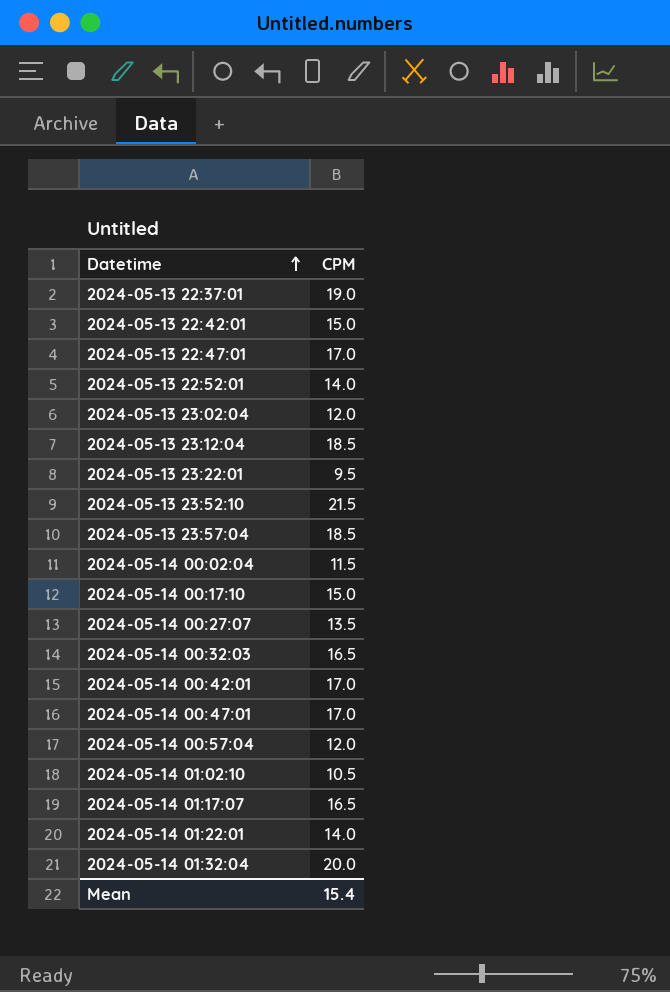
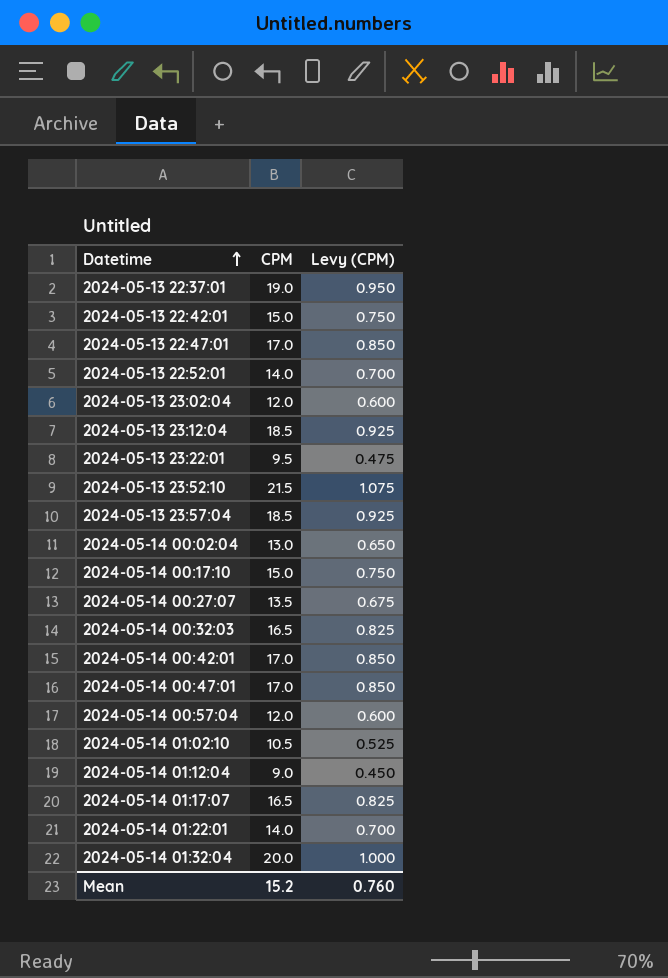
column Levy (CPM) | formula: none -> [CPM] * 0.05
2024-05-14 00:02:04 | CPM: 11.5 -> 13.0
row 2024-05-14 01:12:04: none -> 9.0 | 0.450
Mean | CPM: 15.4 -> 15.2

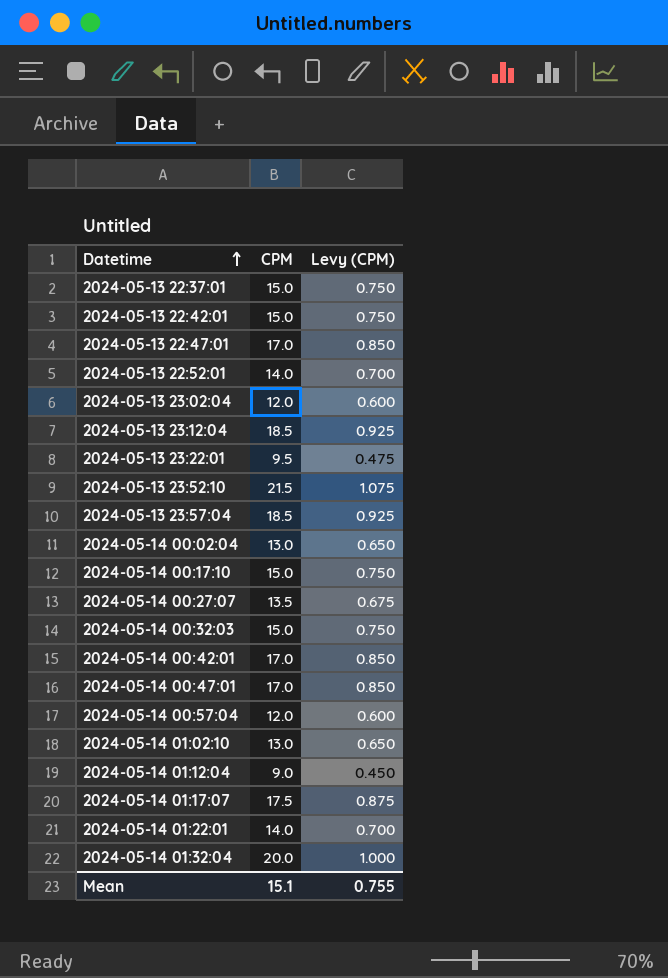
2024-05-13 22:37:01 | CPM: 19.0 -> 15.0
2024-05-13 22:37:01 | Levy (CPM): 0.950 -> 0.750
2024-05-14 00:32:03 | CPM: 16.5 -> 15.0
2024-05-14 00:32:03 | Levy (CPM): 0.825 -> 0.750
2024-05-14 01:02:10 | CPM: 10.5 -> 13.0
2024-05-14 01:02:10 | Levy (CPM): 0.525 -> 0.650
2024-05-14 01:17:07 | CPM: 16.5 -> 17.5
2024-05-14 01:17:07 | Levy (CPM): 0.825 -> 0.875
Mean | CPM: 15.2 -> 15.1
Mean | Levy (CPM): 0.760 -> 0.755

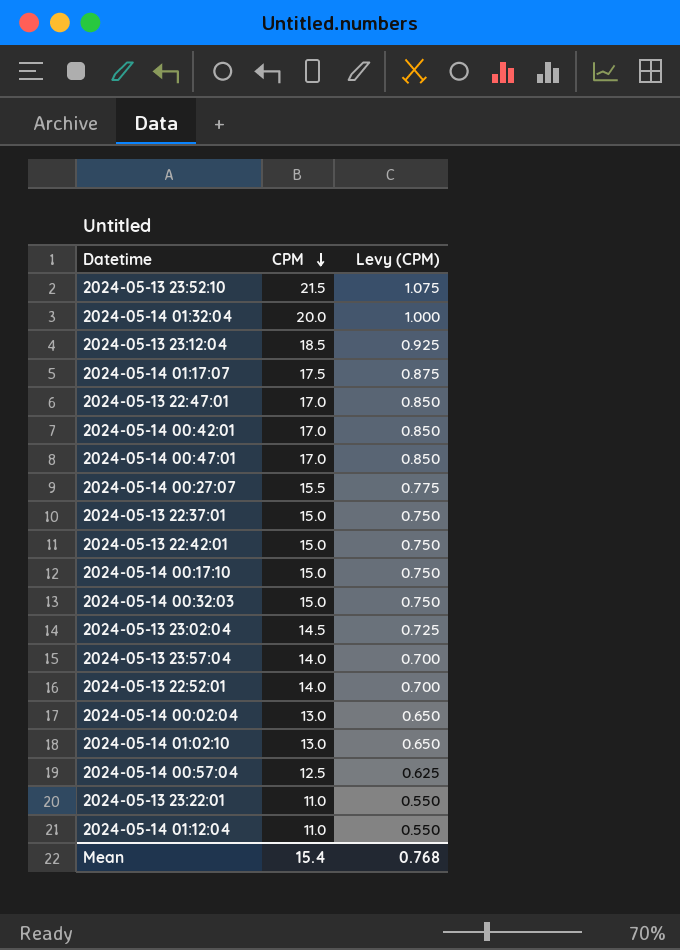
row order: Datetime ascending -> CPM descending
row 2024-05-14 01:22:01: 14.0 | 0.700 -> none
2024-05-14 00:27:07 | CPM: 13.5 -> 15.5
2024-05-14 00:27:07 | Levy (CPM): 0.675 -> 0.775
2024-05-13 23:02:04 | CPM: 12.0 -> 14.5
2024-05-13 23:02:04 | Levy (CPM): 0.600 -> 0.725
2024-05-13 23:57:04 | CPM: 18.5 -> 14.0
2024-05-13 23:57:04 | Levy (CPM): 0.925 -> 0.700
2024-05-14 00:57:04 | CPM: 12.0 -> 12.5
2024-05-14 00:57:04 | Levy (CPM): 0.600 -> 0.625
2024-05-13 23:22:01 | CPM: 9.5 -> 11.0
2024-05-13 23:22:01 | Levy (CPM): 0.475 -> 0.550
2024-05-14 01:12:04 | CPM: 9.0 -> 11.0
2024-05-14 01:12:04 | Levy (CPM): 0.450 -> 0.550
Mean | CPM: 15.1 -> 15.4
Mean | Levy (CPM): 0.755 -> 0.768

